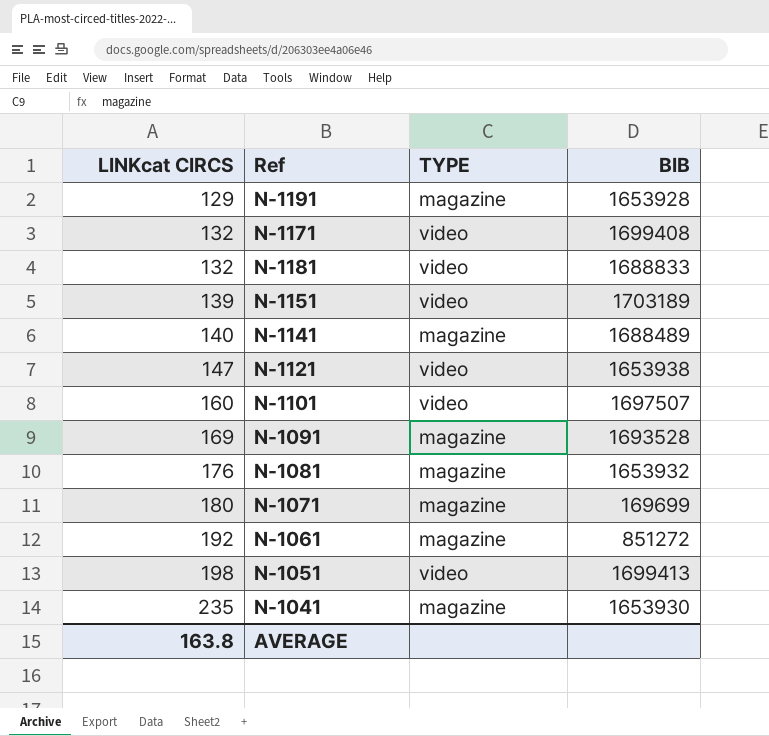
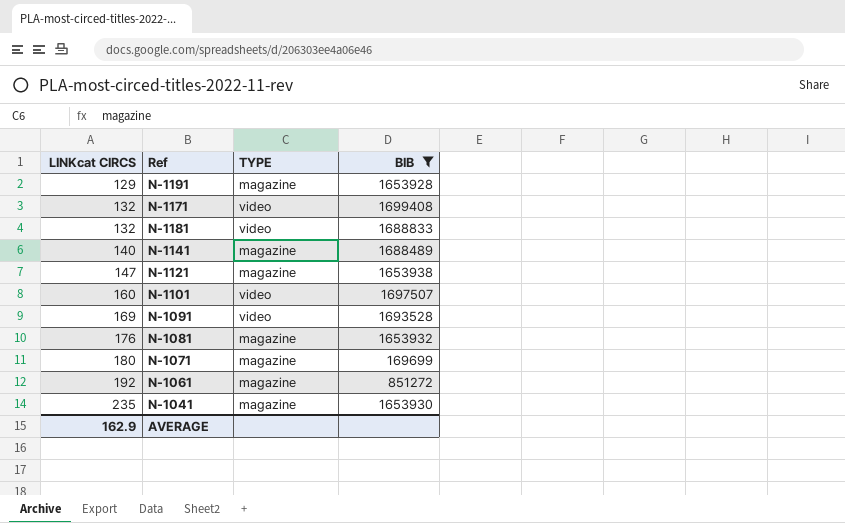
filter: none -> BIB <= 1699408
N-1121 | TYPE: video -> magazine
N-1091 | TYPE: magazine -> video
AVERAGE | LINKcat CIRCS: 163.8 -> 162.9

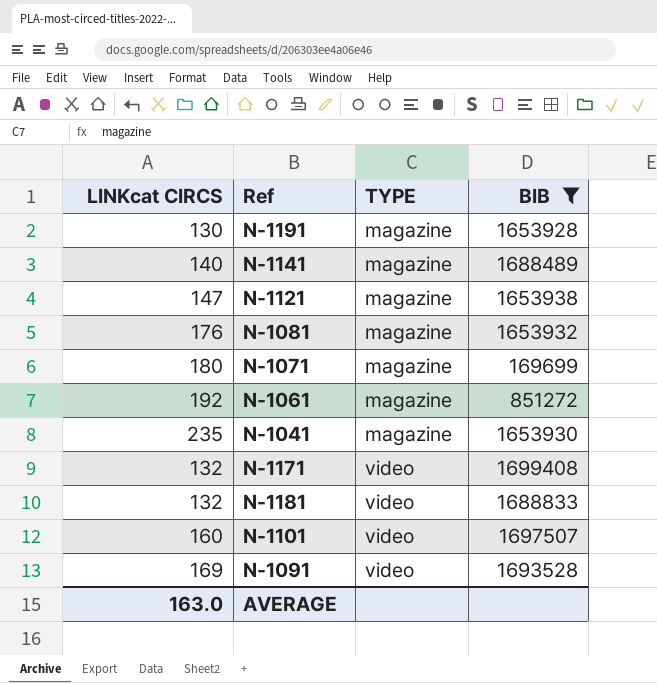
row order: LINKcat CIRCS ascending -> TYPE ascending
N-1191 | LINKcat CIRCS: 129 -> 130
AVERAGE | LINKcat CIRCS: 162.9 -> 163.0

